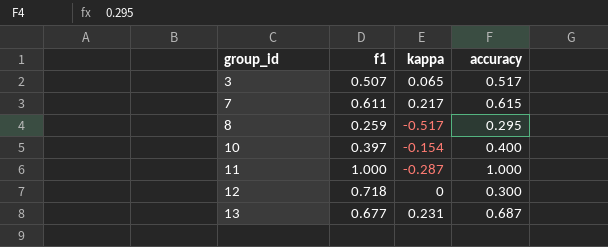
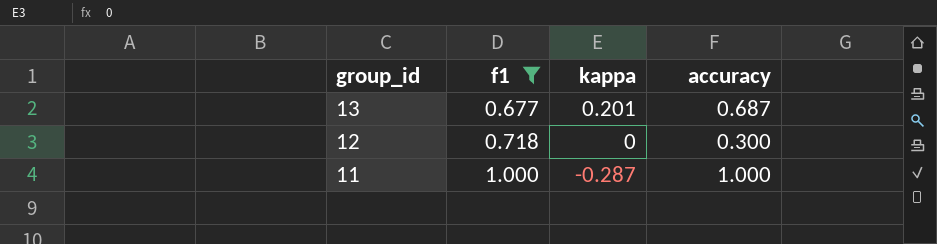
filter: none -> f1 >= 0.677
row order: group_id ascending -> group_id descending
13 | kappa: 0.231 -> 0.201

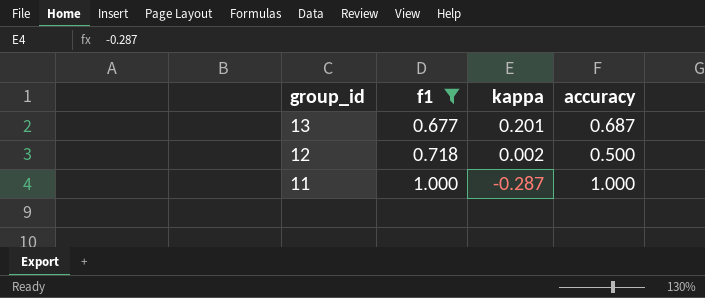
12 | kappa: 0 -> 0.002
12 | accuracy: 0.300 -> 0.500

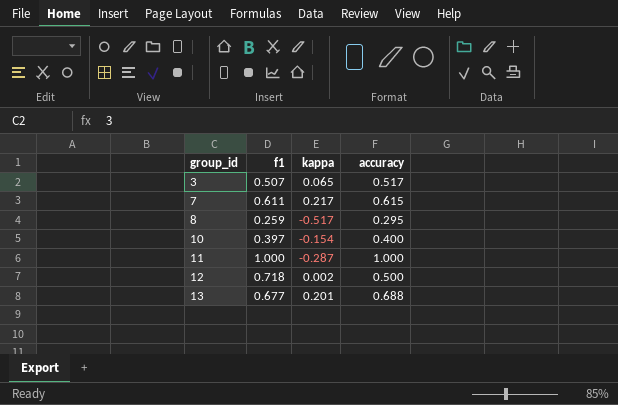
filter: f1 >= 0.677 -> none
row order: group_id descending -> group_id ascending
13 | accuracy: 0.687 -> 0.688

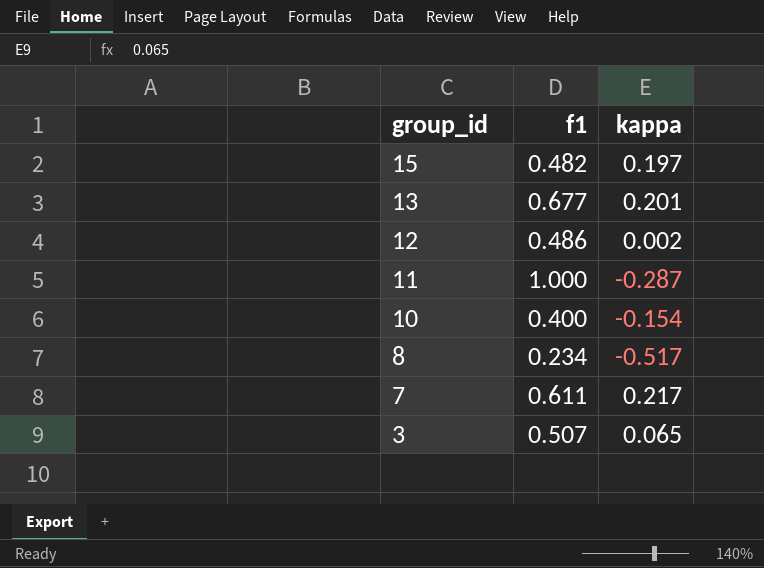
row order: group_id ascending -> group_id descending
column accuracy | position: 4 -> none
row 15: none -> 0.482 | 0.197
12 | f1: 0.718 -> 0.486
10 | f1: 0.397 -> 0.400
8 | f1: 0.259 -> 0.234

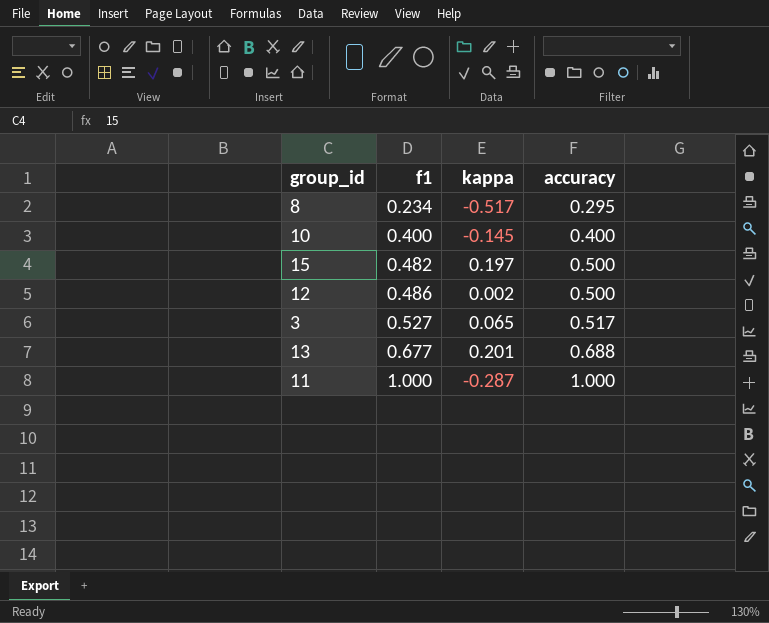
row order: group_id descending -> f1 ascending
column accuracy | position: none -> 4
row 7: 0.611 | 0.217 -> none
10 | kappa: -0.154 -> -0.145
3 | f1: 0.507 -> 0.527

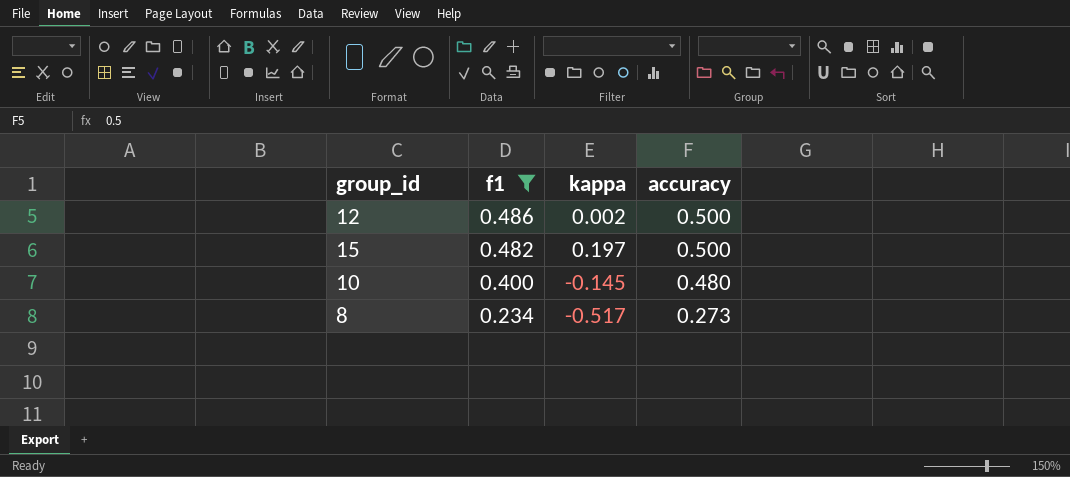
filter: none -> f1 <= 0.486
row order: f1 ascending -> f1 descending
10 | accuracy: 0.400 -> 0.480
8 | accuracy: 0.295 -> 0.273

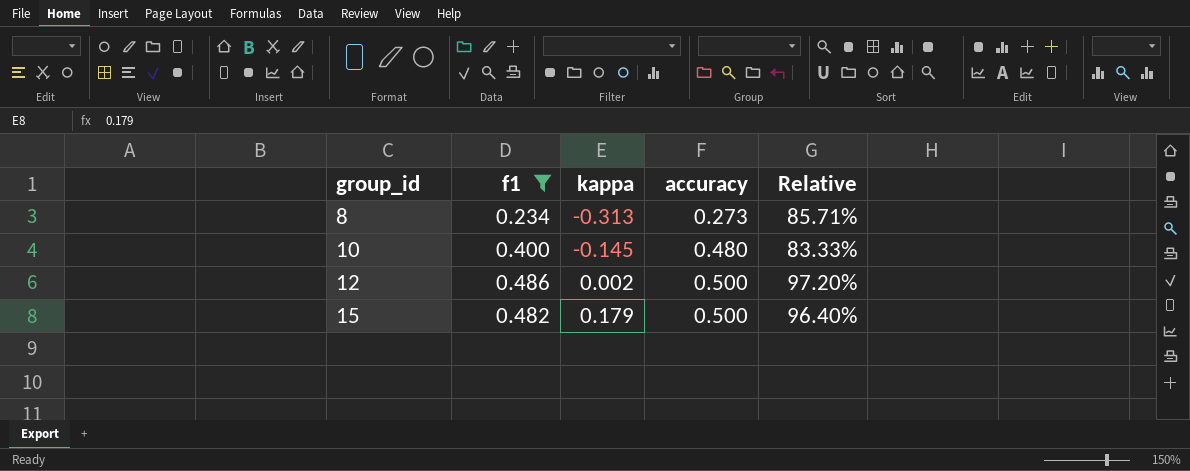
row order: f1 descending -> group_id ascending
column Relative | formula: none -> [f1] / [accuracy]
8 | kappa: -0.517 -> -0.313
15 | kappa: 0.197 -> 0.179

